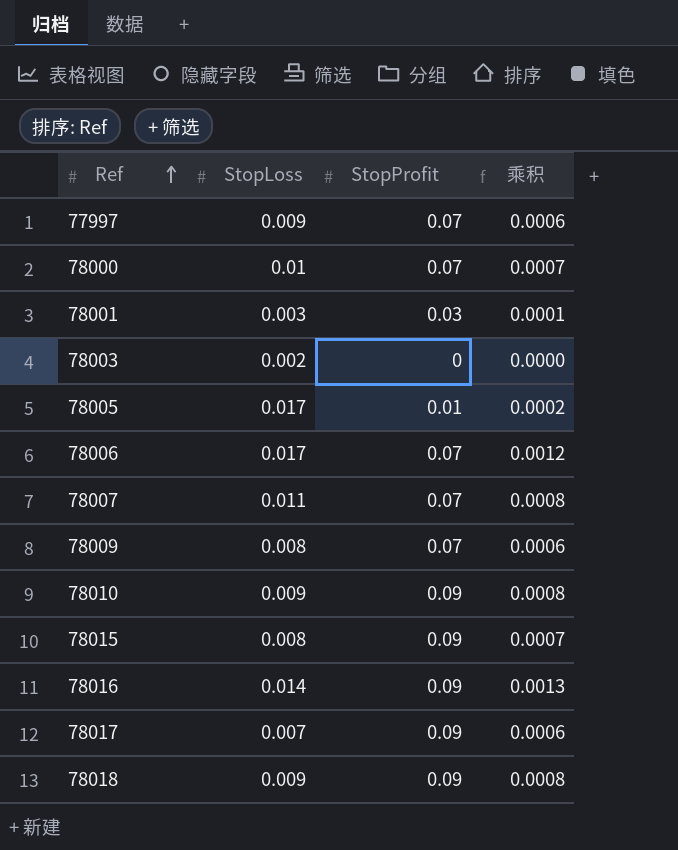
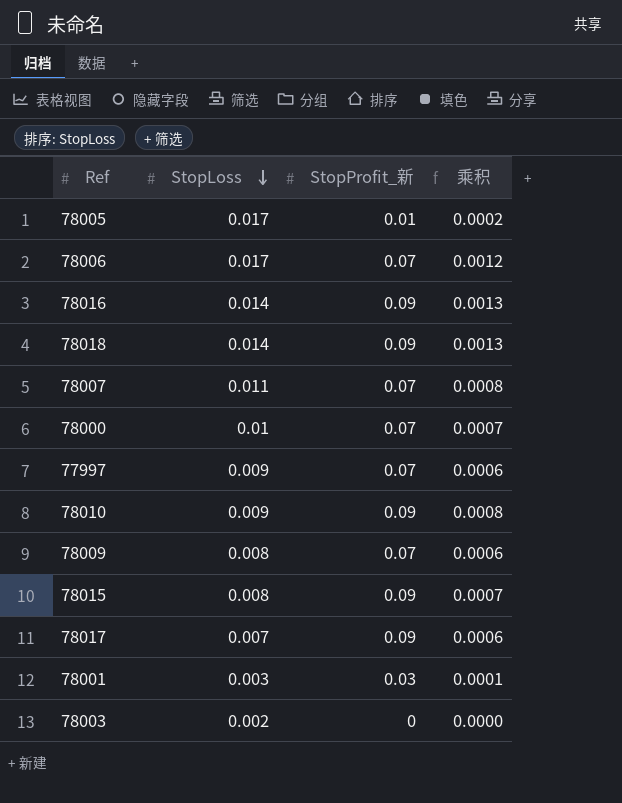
row order: Ref ascending -> StopLoss descending
column name: StopProfit -> StopProfit_新
78018 | StopLoss: 0.009 -> 0.014
78018 | 乘积: 0.0008 -> 0.0013

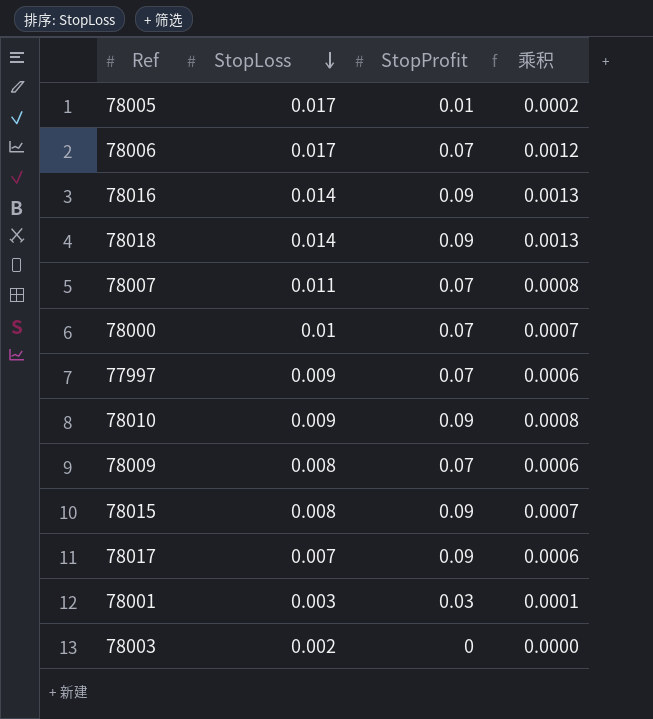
column name: StopProfit_新 -> StopProfit

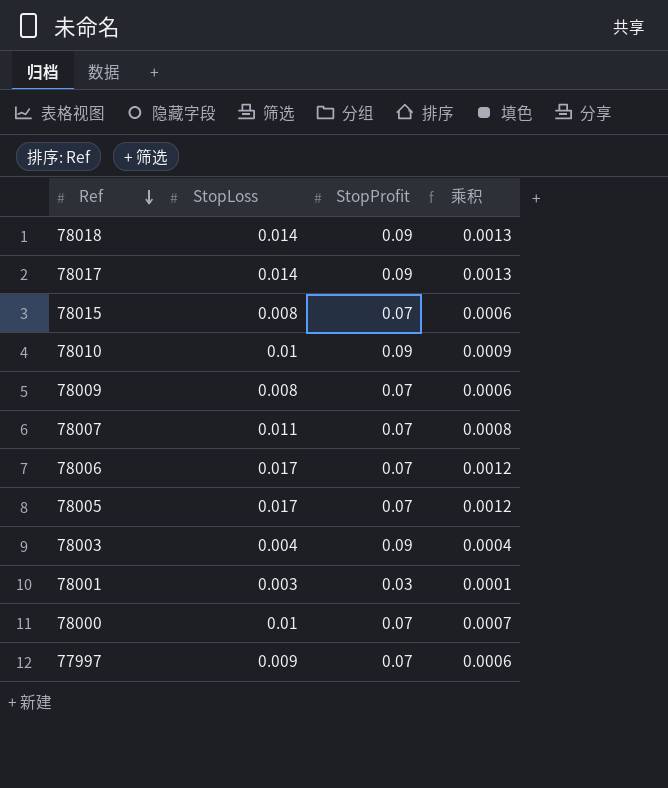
row order: StopLoss descending -> Ref descending
row 78016: 0.014 | 0.09 | 0.0013 -> none
78017 | StopLoss: 0.007 -> 0.014
78017 | 乘积: 0.0006 -> 0.0013
78015 | StopProfit: 0.09 -> 0.07
78015 | 乘积: 0.0007 -> 0.0006
78010 | StopLoss: 0.009 -> 0.01
78010 | 乘积: 0.0008 -> 0.0009
78005 | StopProfit: 0.01 -> 0.07
78005 | 乘积: 0.0002 -> 0.0012
78003 | StopLoss: 0.002 -> 0.004
78003 | StopProfit: 0 -> 0.09
78003 | 乘积: 0.0000 -> 0.0004

